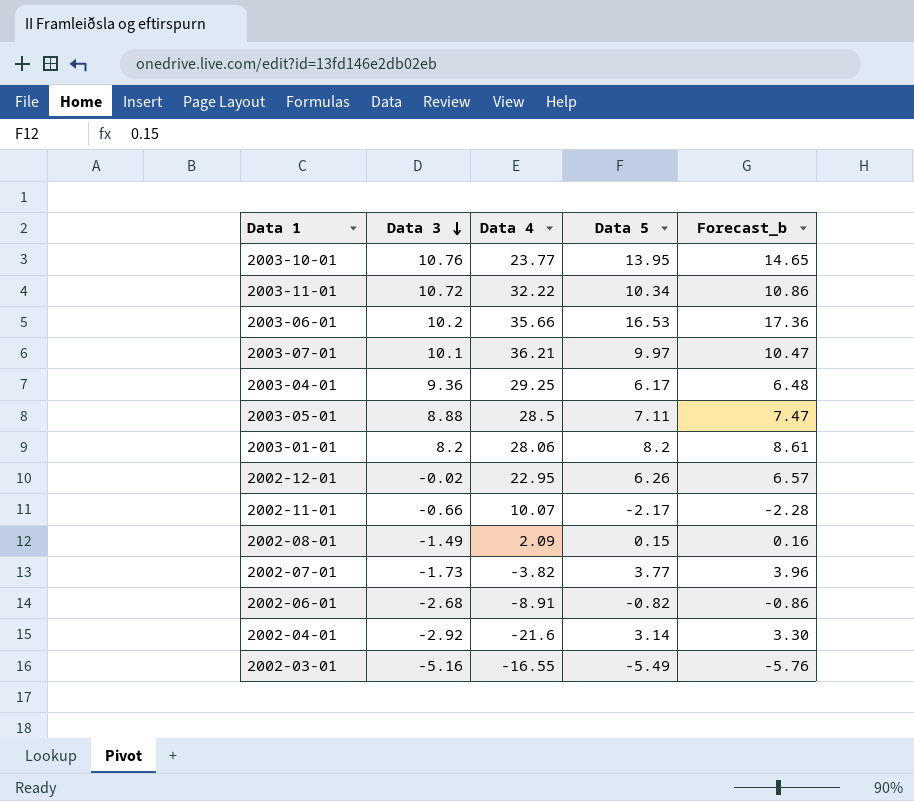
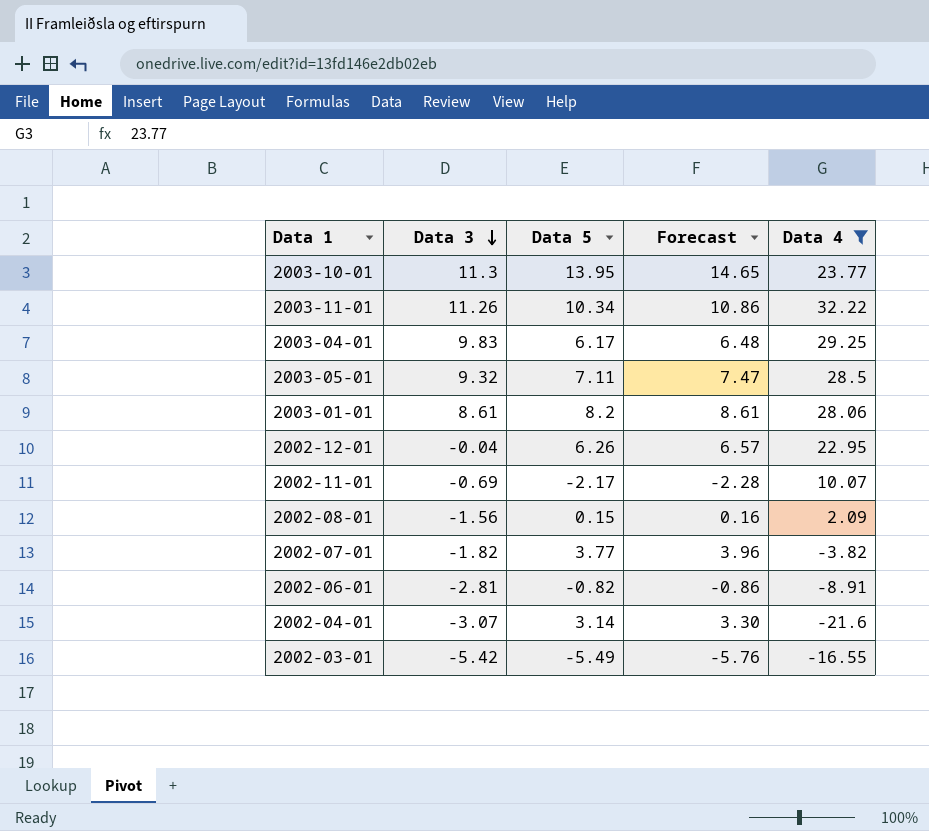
filter: none -> Data 4 <= 32.22
column name: Forecast_b -> Forecast
column Data 4 | position: 3 -> 5
2003-10-01 | Data 3: 10.76 -> 11.3
2003-11-01 | Data 3: 10.72 -> 11.26
2003-04-01 | Data 3: 9.36 -> 9.83
2003-05-01 | Data 3: 8.88 -> 9.32
2003-01-01 | Data 3: 8.2 -> 8.61
2002-12-01 | Data 3: -0.02 -> -0.04
2002-11-01 | Data 3: -0.66 -> -0.69
2002-08-01 | Data 3: -1.49 -> -1.56
2002-07-01 | Data 3: -1.73 -> -1.82
2002-06-01 | Data 3: -2.68 -> -2.81
2002-04-01 | Data 3: -2.92 -> -3.07
2002-03-01 | Data 3: -5.16 -> -5.42

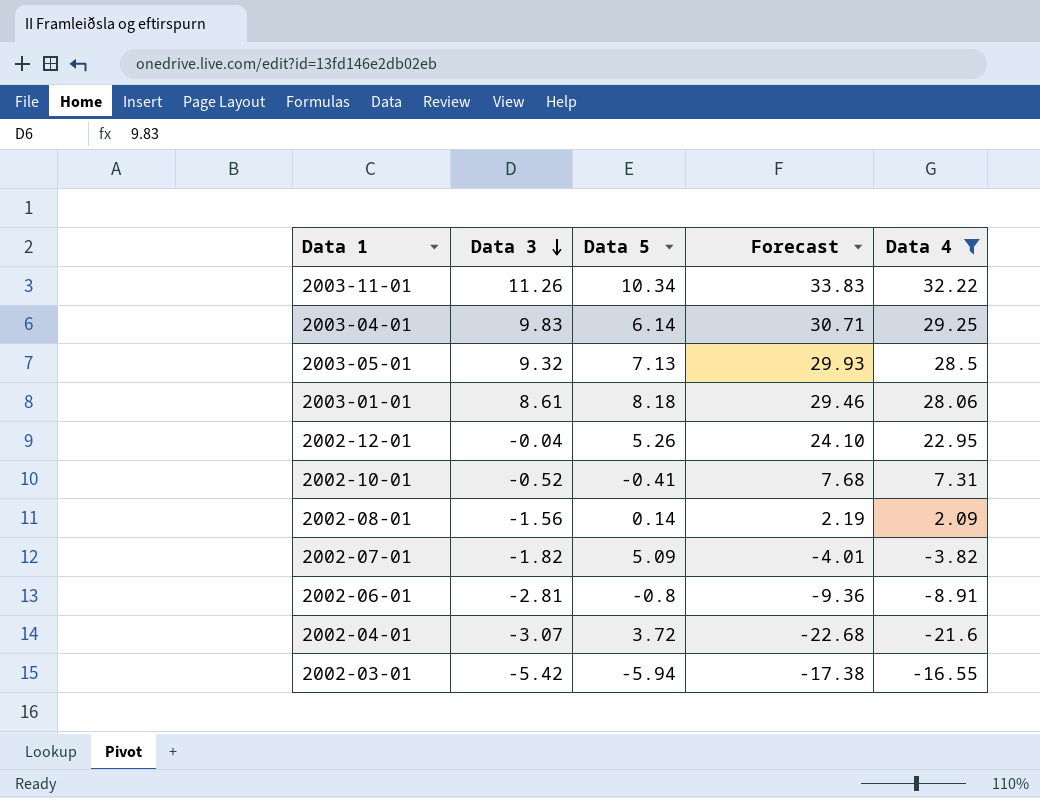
column Forecast | formula: [Data 5] * 1.05 -> [Data 4] * 1.05
row 2003-10-01: 11.3 | 13.95 | 14.65 | 23.77 -> none
row 2002-11-01: -0.69 | -2.17 | -2.28 | 10.07 -> none
2003-04-01 | Data 5: 6.17 -> 6.14
2003-05-01 | Data 5: 7.11 -> 7.13
2003-01-01 | Data 5: 8.2 -> 8.18
2002-12-01 | Data 5: 6.26 -> 5.26
row 2002-10-01: none -> -0.52 | -0.41 | 7.68 | 7.31
2002-08-01 | Data 5: 0.15 -> 0.14
2002-07-01 | Data 5: 3.77 -> 5.09
2002-06-01 | Data 5: -0.82 -> -0.8
2002-04-01 | Data 5: 3.14 -> 3.72
2002-03-01 | Data 5: -5.49 -> -5.94

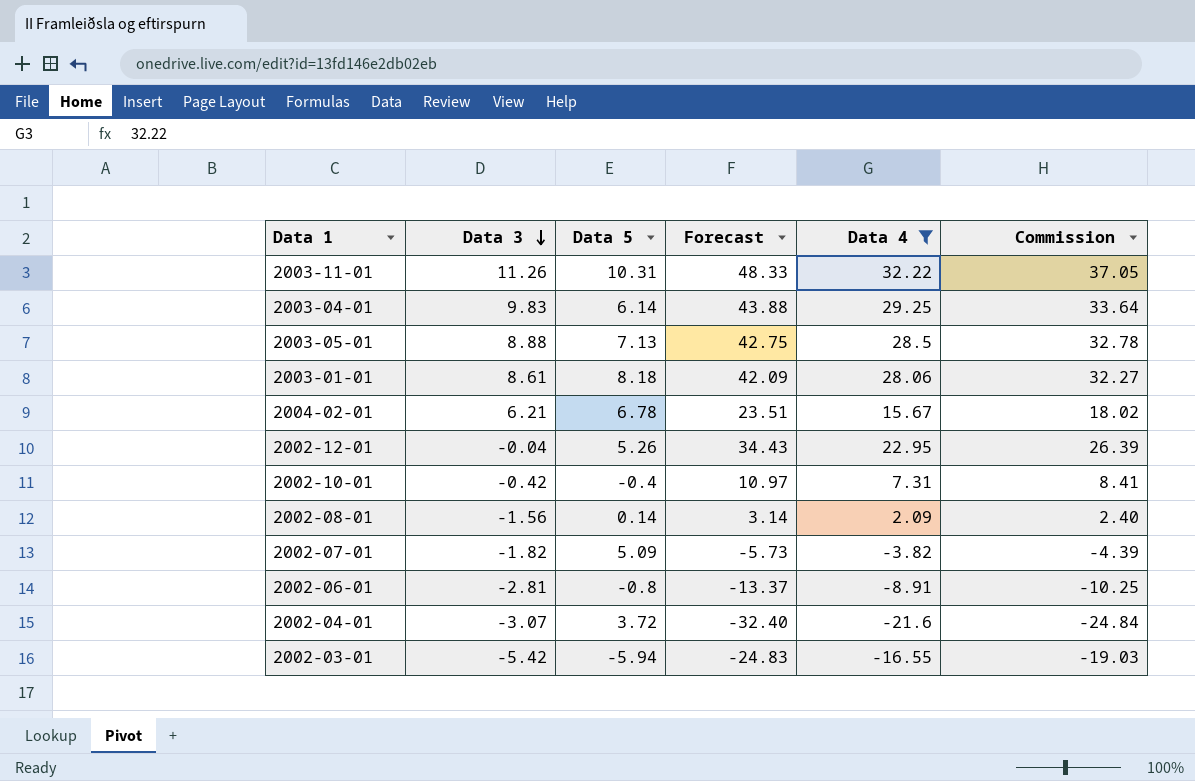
column Forecast | formula: [Data 4] * 1.05 -> [Data 4] * 1.5
column Commission | formula: none -> [Data 4] * 1.15
2003-11-01 | Data 5: 10.34 -> 10.31
2003-05-01 | Data 3: 9.32 -> 8.88
row 2004-02-01: none -> 6.21 | 6.78 | 23.51 | 15.67 | 18.02
2002-10-01 | Data 3: -0.52 -> -0.42
2002-10-01 | Data 5: -0.41 -> -0.4

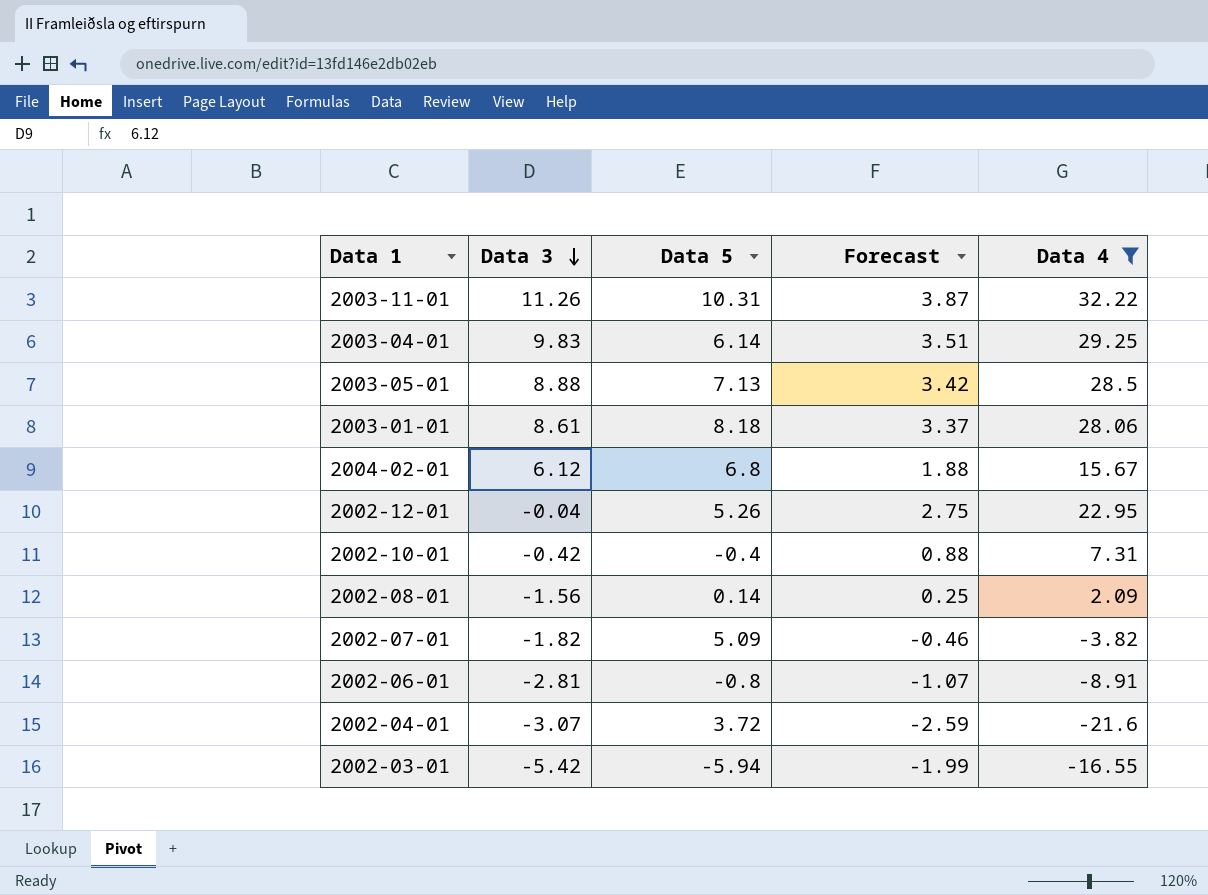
column Commission | formula: [Data 4] * 1.15 -> none
column Forecast | formula: [Data 4] * 1.5 -> [Data 4] * 0.12
2004-02-01 | Data 3: 6.21 -> 6.12
2004-02-01 | Data 5: 6.78 -> 6.8

